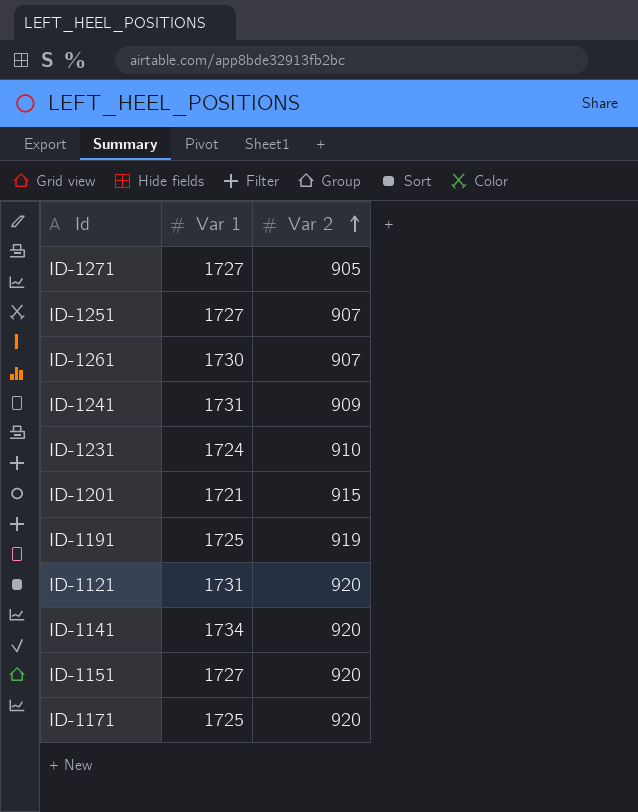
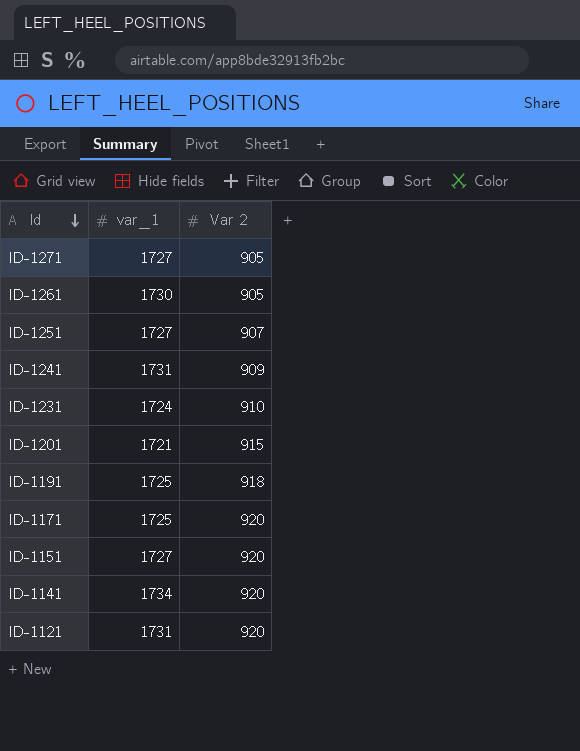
row order: Var 2 ascending -> Id descending
column name: Var 1 -> var_1
ID-1261 | Var 2: 907 -> 905
ID-1191 | Var 2: 919 -> 918

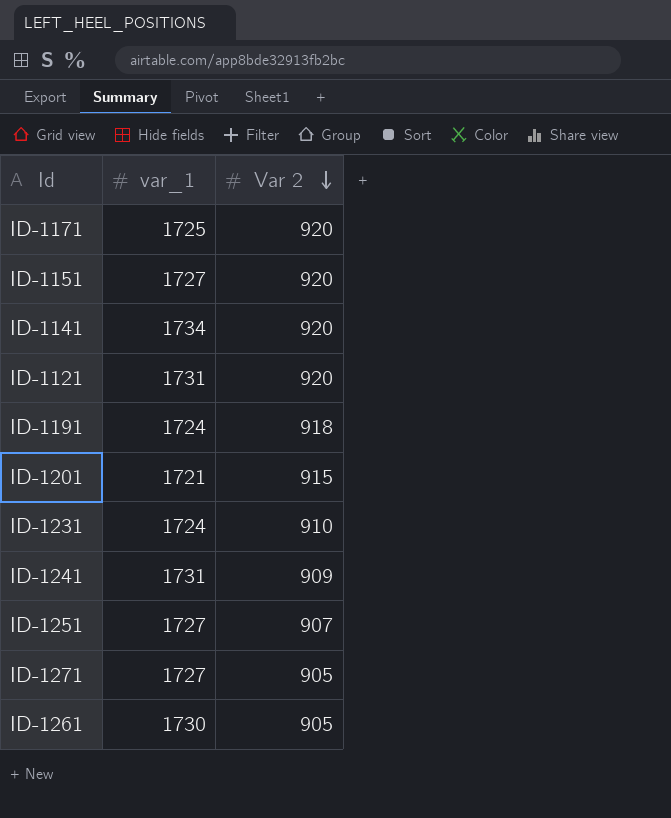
row order: Id descending -> Var 2 descending
ID-1191 | var_1: 1725 -> 1724

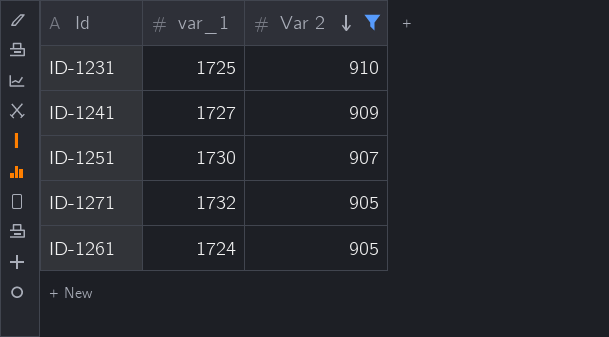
filter: none -> Var 2 <= 910
ID-1231 | var_1: 1724 -> 1725
ID-1241 | var_1: 1731 -> 1727
ID-1251 | var_1: 1727 -> 1730
ID-1271 | var_1: 1727 -> 1732
ID-1261 | var_1: 1730 -> 1724

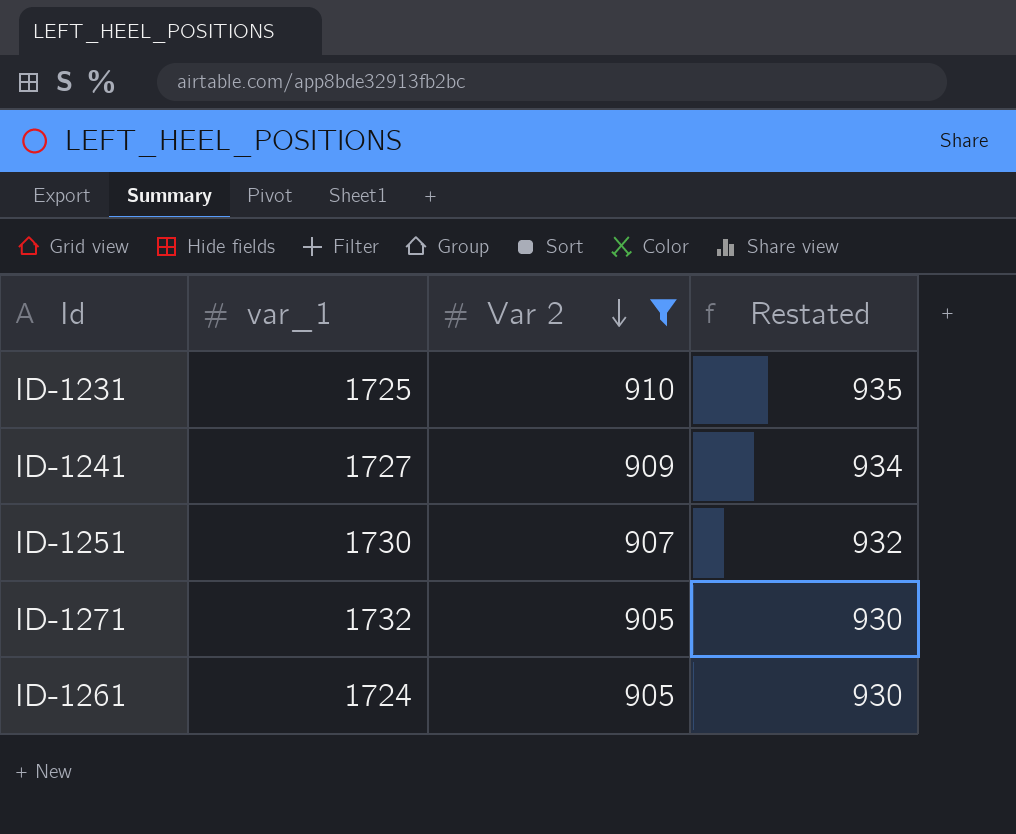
column Restated | formula: none -> [Var 2] + 25

